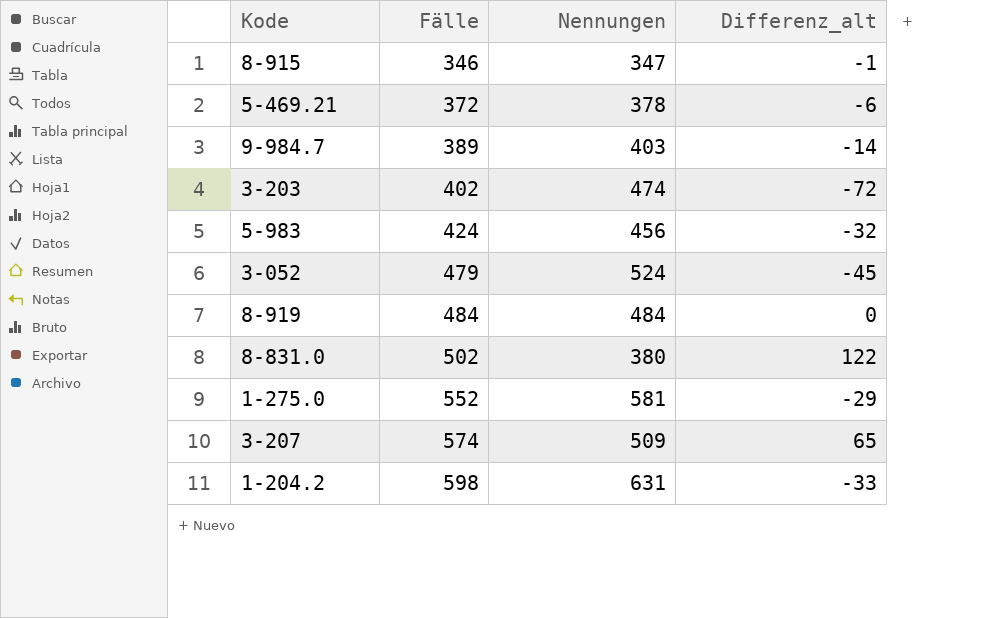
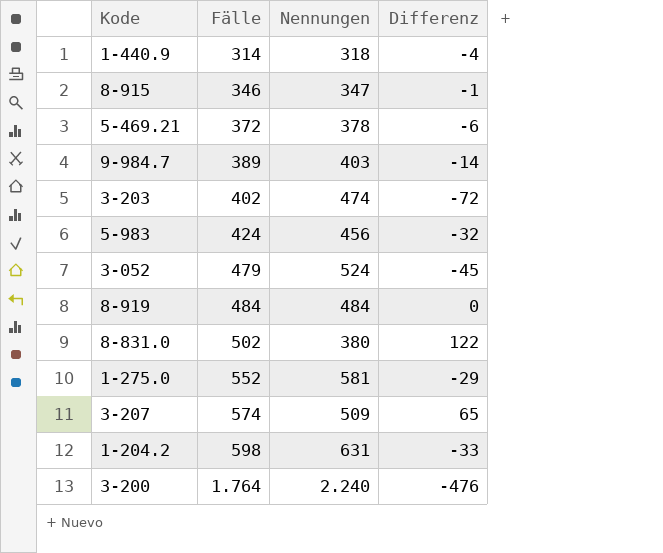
column name: Differenz_alt -> Differenz
row 1-440.9: none -> 314 | 318 | -4
row 3-200: none -> 1.764 | 2.240 | -476

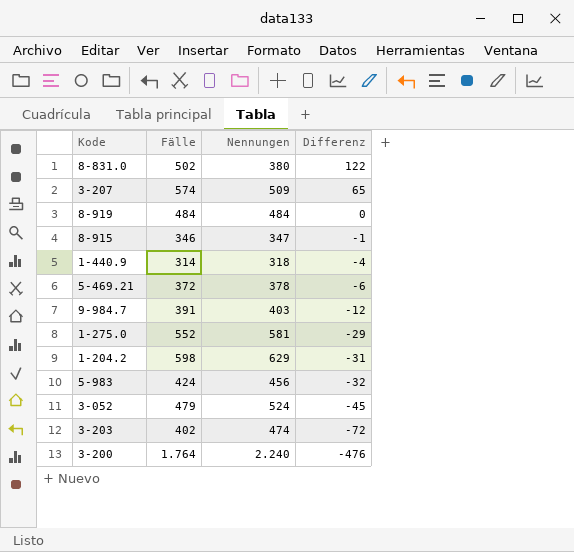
row order: Fälle ascending -> Differenz descending
9-984.7 | Fälle: 389 -> 391
9-984.7 | Differenz: -14 -> -12
1-204.2 | Nennungen: 631 -> 629
1-204.2 | Differenz: -33 -> -31

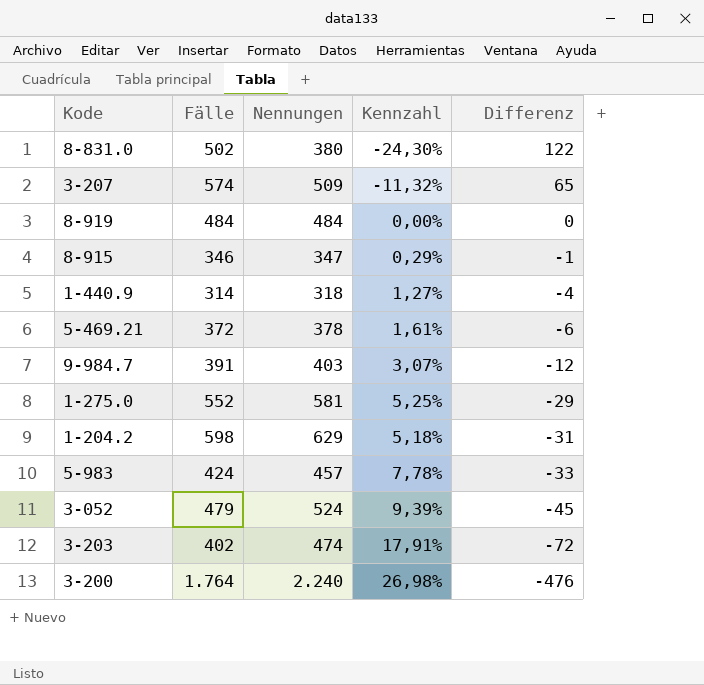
column Kennzahl | formula: none -> ([Nennungen] - [Fälle]) / [Fälle]
5-983 | Nennungen: 456 -> 457
5-983 | Differenz: -32 -> -33

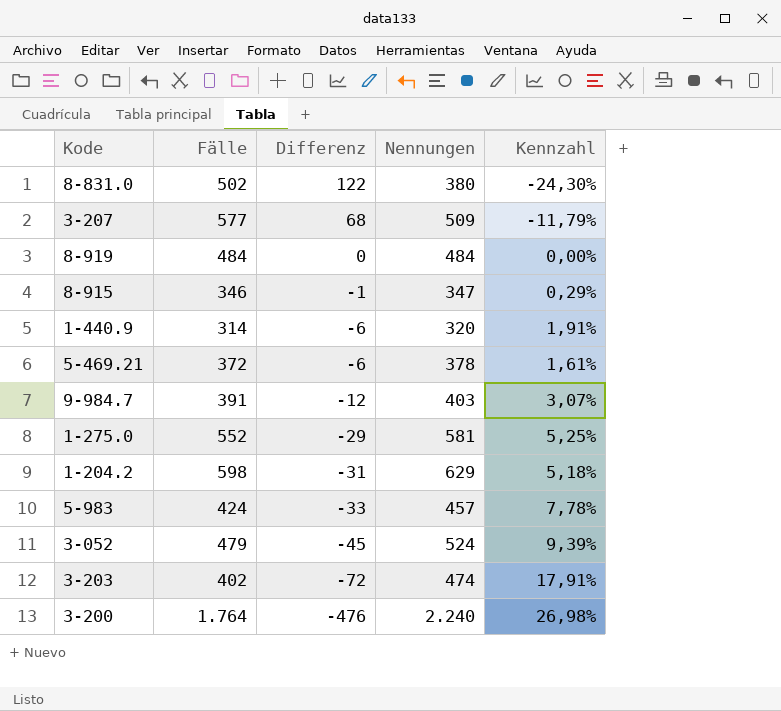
column Differenz | position: 5 -> 3
3-207 | Fälle: 574 -> 577
3-207 | Differenz: 65 -> 68
3-207 | Kennzahl: -11,32% -> -11,79%
1-440.9 | Differenz: -4 -> -6
1-440.9 | Nennungen: 318 -> 320
1-440.9 | Kennzahl: 1,27% -> 1,91%

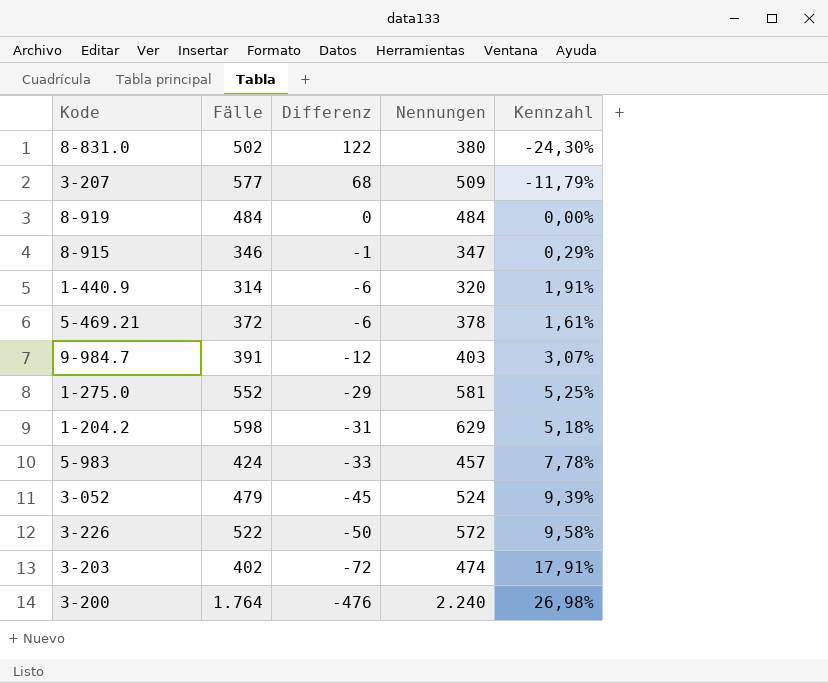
row 3-226: none -> 522 | -50 | 572 | 9,58%

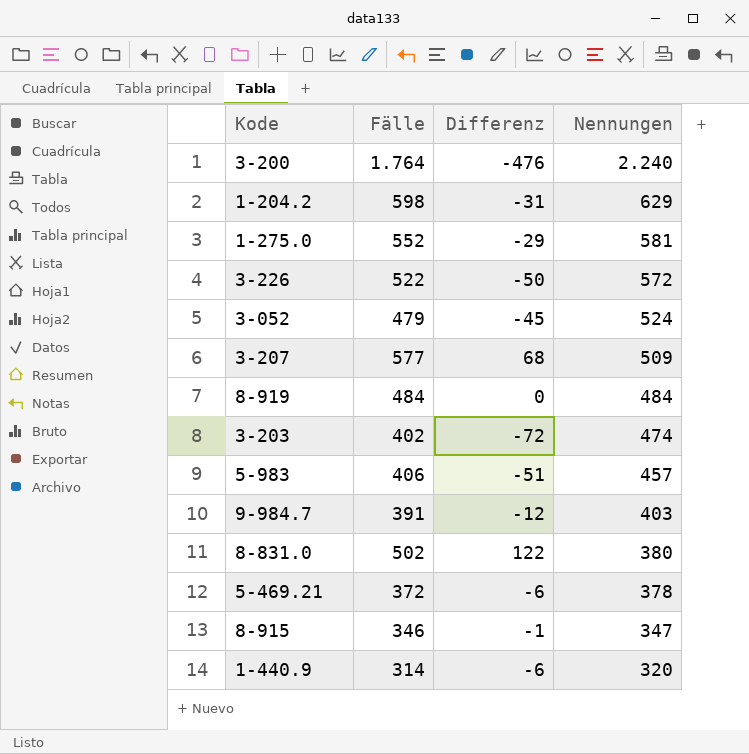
row order: Differenz descending -> Nennungen descending
column Kennzahl | formula: ([Nennungen] - [Fälle]) / [Fälle] -> none
5-983 | Fälle: 424 -> 406
5-983 | Differenz: -33 -> -51

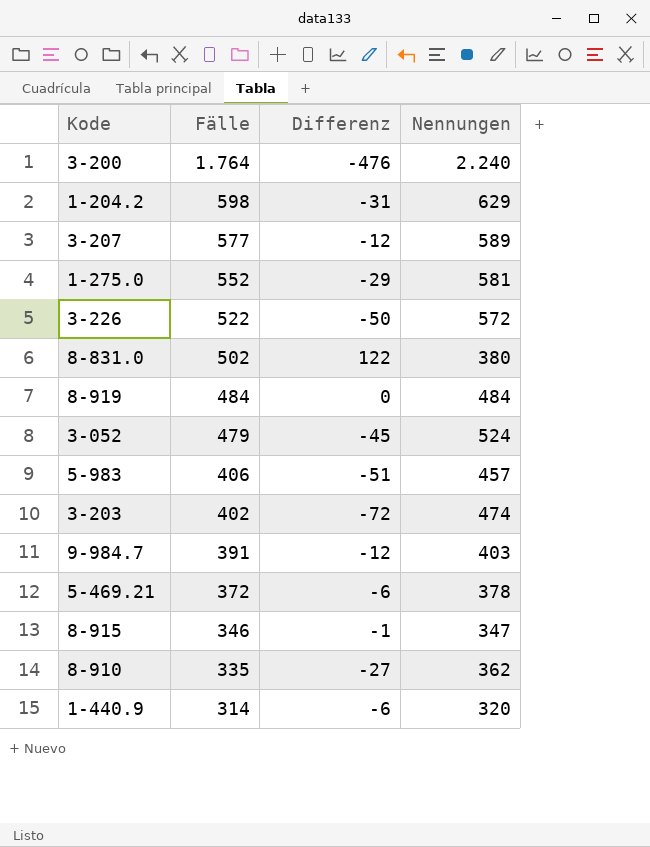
row order: Nennungen descending -> Fälle descending
3-207 | Differenz: 68 -> -12
3-207 | Nennungen: 509 -> 589
row 8-910: none -> 335 | -27 | 362

